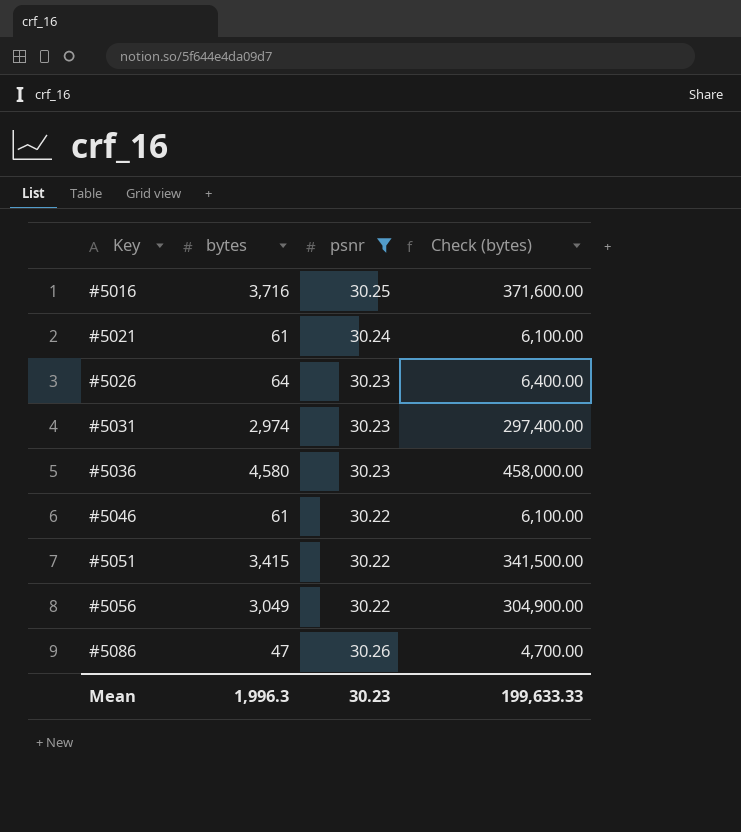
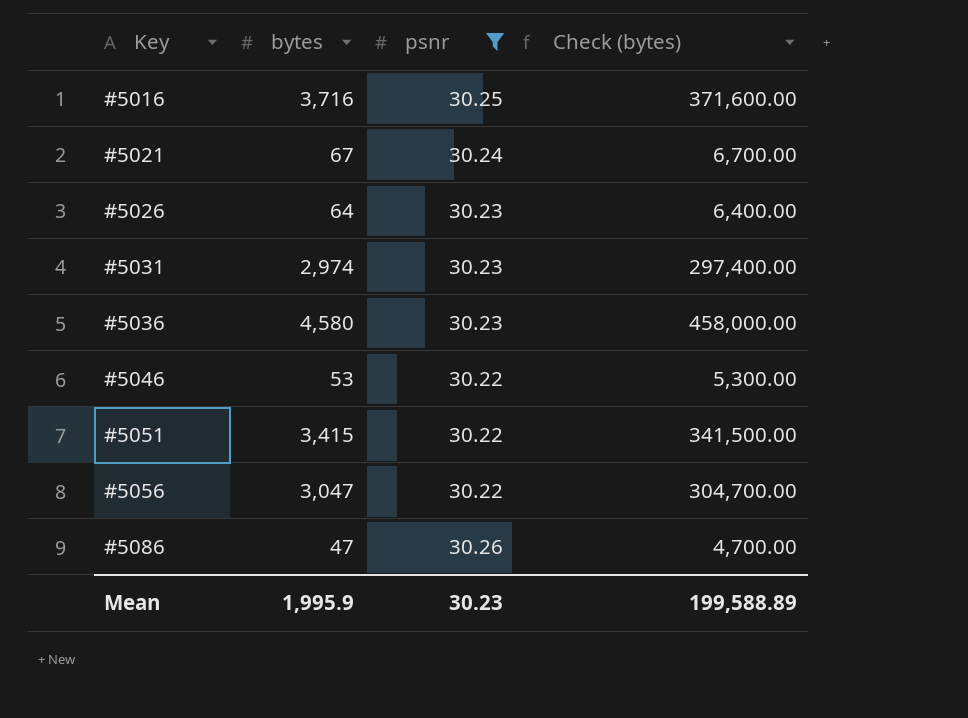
#5021 | bytes: 61 -> 67
#5021 | Check (bytes): 6,100.00 -> 6,700.00
#5046 | bytes: 61 -> 53
#5046 | Check (bytes): 6,100.00 -> 5,300.00
#5056 | bytes: 3,049 -> 3,047
#5056 | Check (bytes): 304,900.00 -> 304,700.00
Mean | bytes: 1,996.3 -> 1,995.9
Mean | Check (bytes): 199,633.33 -> 199,588.89

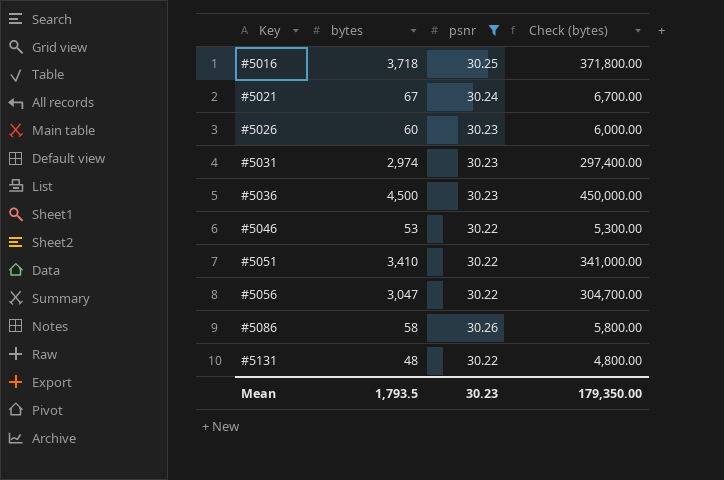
#5016 | bytes: 3,716 -> 3,718
#5016 | Check (bytes): 371,600.00 -> 371,800.00
#5026 | bytes: 64 -> 60
#5026 | Check (bytes): 6,400.00 -> 6,000.00
#5036 | bytes: 4,580 -> 4,500
#5036 | Check (bytes): 458,000.00 -> 450,000.00
#5051 | bytes: 3,415 -> 3,410
#5051 | Check (bytes): 341,500.00 -> 341,000.00
#5086 | bytes: 47 -> 58
#5086 | Check (bytes): 4,700.00 -> 5,800.00
row #5131: none -> 48 | 30.22 | 4,800.00
Mean | bytes: 1,995.9 -> 1,793.5
Mean | Check (bytes): 199,588.89 -> 179,350.00

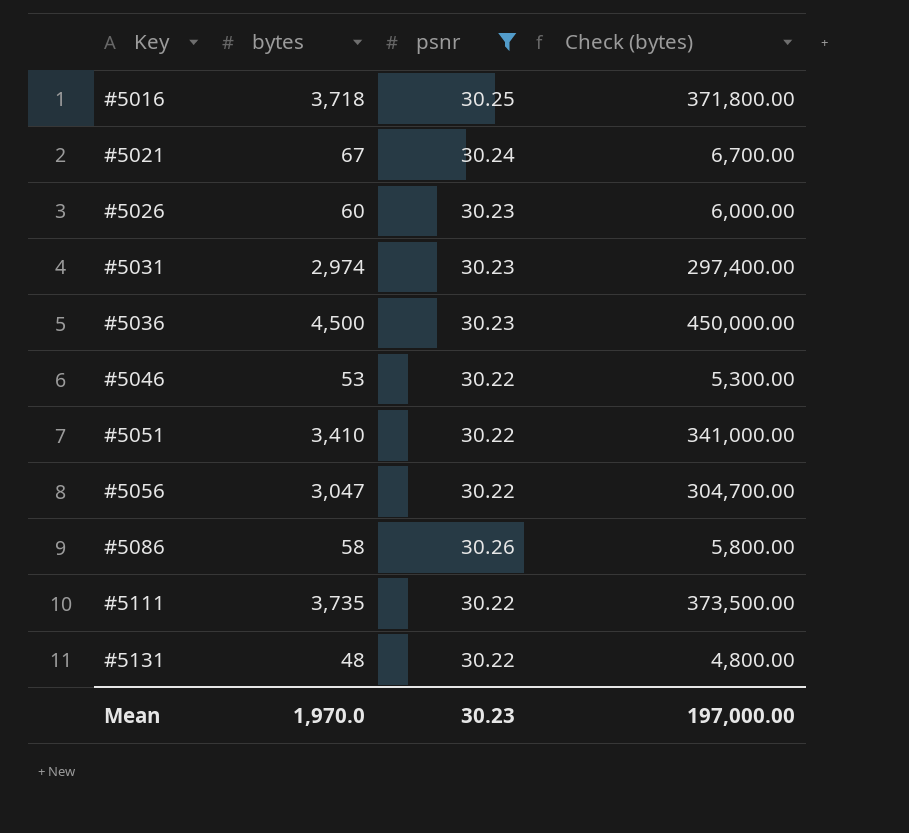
row #5111: none -> 3,735 | 30.22 | 373,500.00
Mean | bytes: 1,793.5 -> 1,970.0
Mean | Check (bytes): 179,350.00 -> 197,000.00

